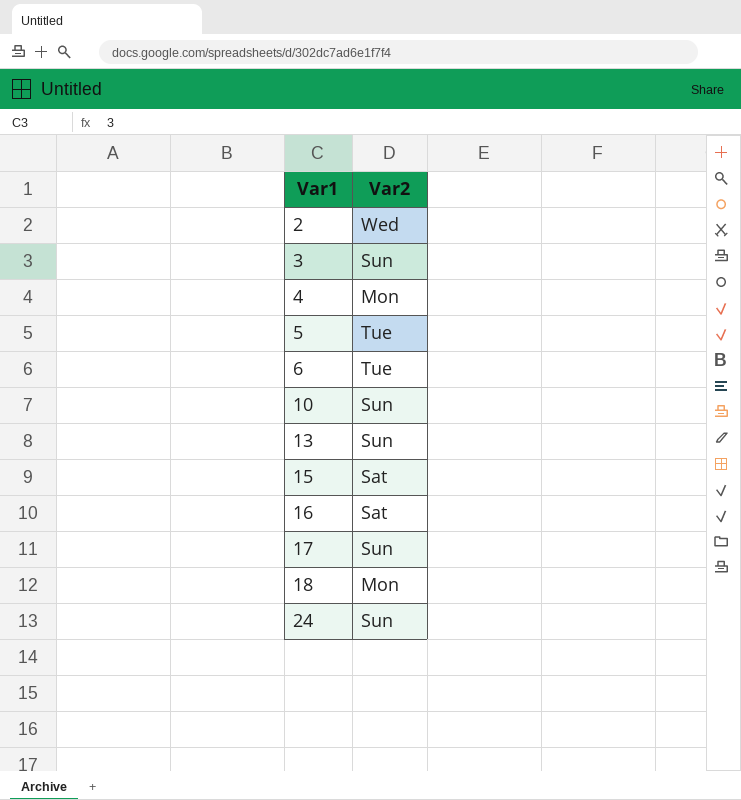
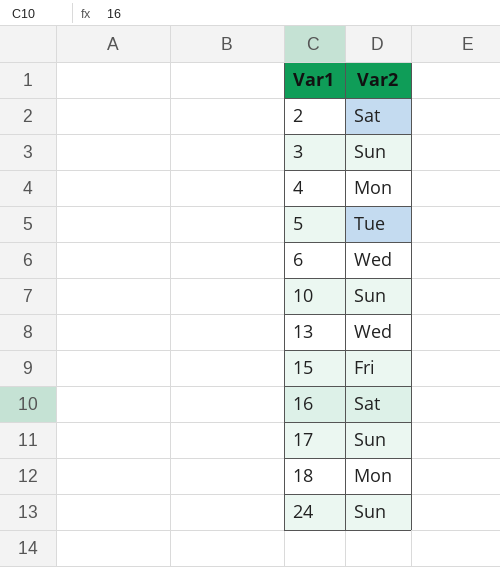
2 | Var2: Wed -> Sat
6 | Var2: Tue -> Wed
13 | Var2: Sun -> Wed
15 | Var2: Sat -> Fri

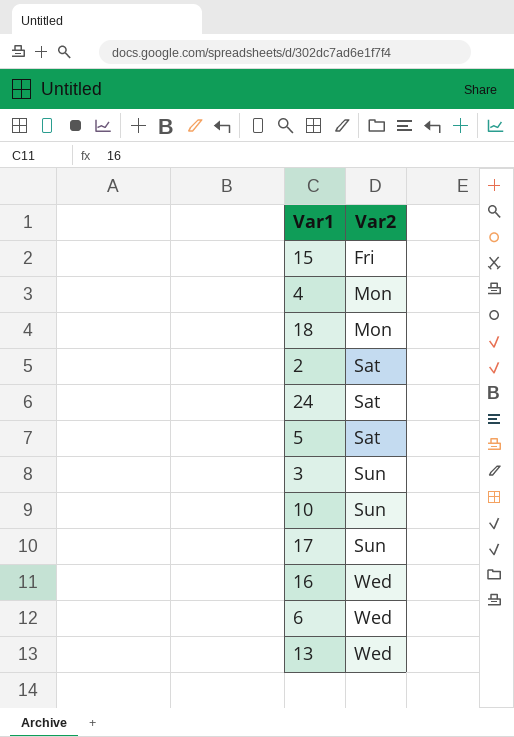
row order: Var1 ascending -> Var2 ascending
24 | Var2: Sun -> Sat
5 | Var2: Tue -> Sat
16 | Var2: Sat -> Wed

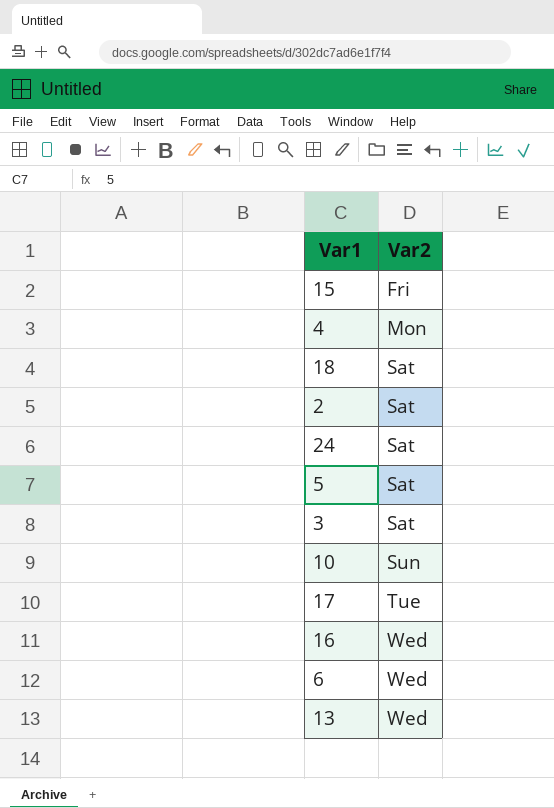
18 | Var2: Mon -> Sat
3 | Var2: Sun -> Sat
17 | Var2: Sun -> Tue

